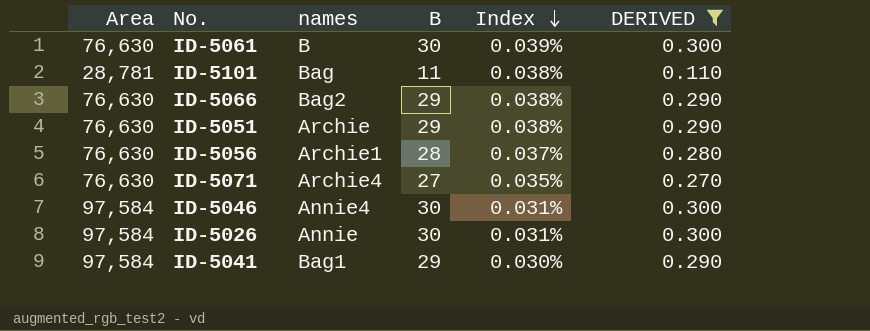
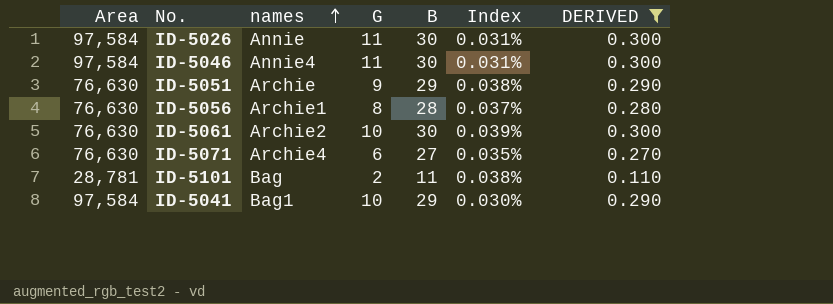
row order: Index descending -> names ascending
column G | position: none -> 4
row ID-5066: 76,630 | Bag2 | 29 | 0.038% | 0.290 -> none
ID-5061 | names: B -> Archie2

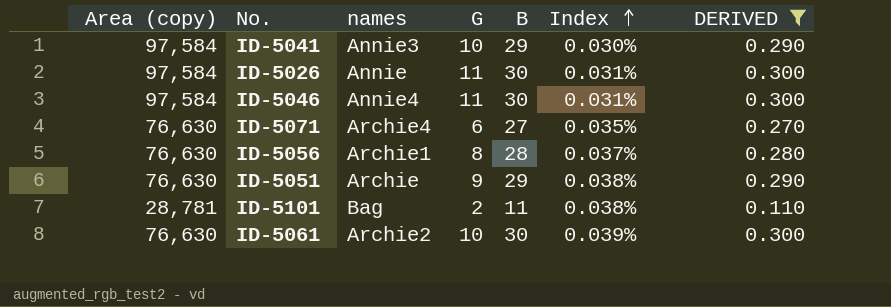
row order: names ascending -> Index ascending
column name: Area -> Area (copy)
ID-5041 | names: Bag1 -> Annie3

